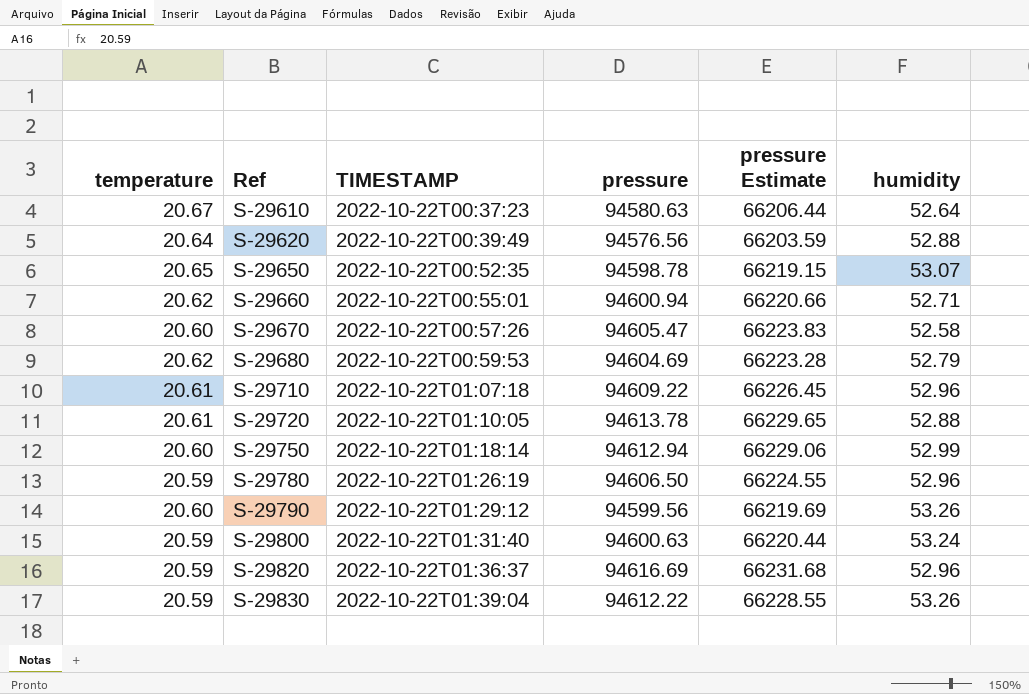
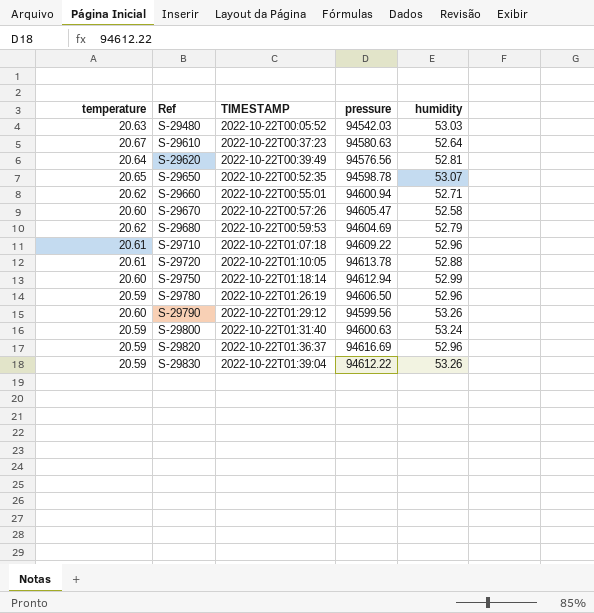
column pressure Estimate | formula: [pressure] * 0.7 -> none
row S-29480: none -> 20.63 | 2022-10-22T00:05:52 | 94542.03 | 53.03
S-29620 | humidity: 52.88 -> 52.81

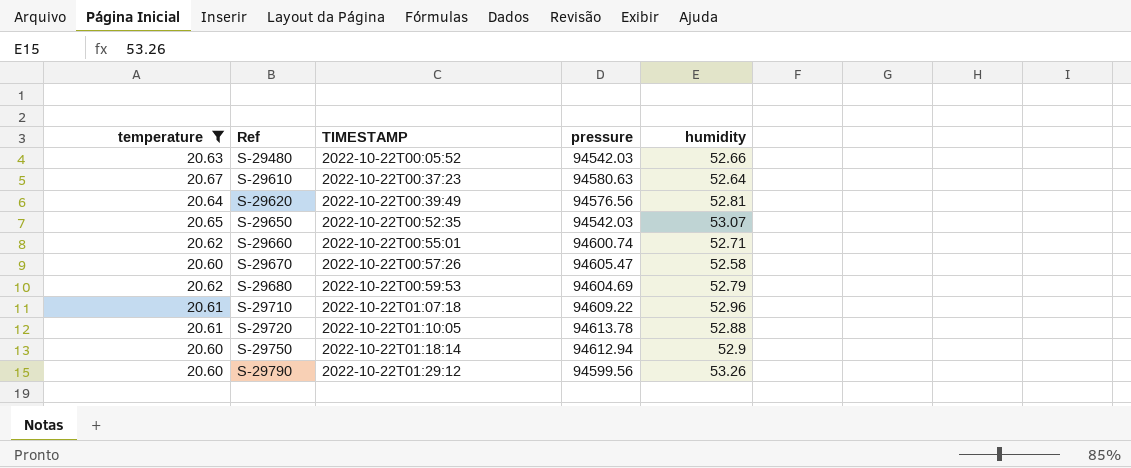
filter: none -> temperature != 20.59
S-29480 | humidity: 53.03 -> 52.66
S-29650 | pressure: 94598.78 -> 94542.03
S-29660 | pressure: 94600.94 -> 94600.74
S-29750 | humidity: 52.99 -> 52.9

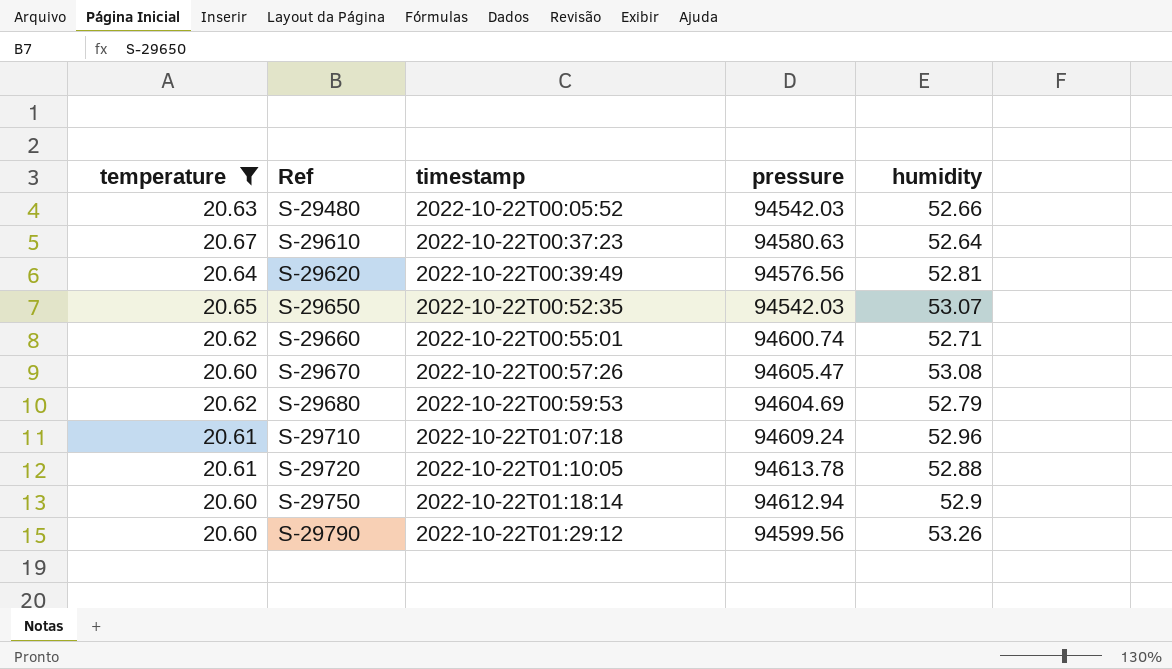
column name: TIMESTAMP -> timestamp
S-29670 | humidity: 52.58 -> 53.08
S-29710 | pressure: 94609.22 -> 94609.24

